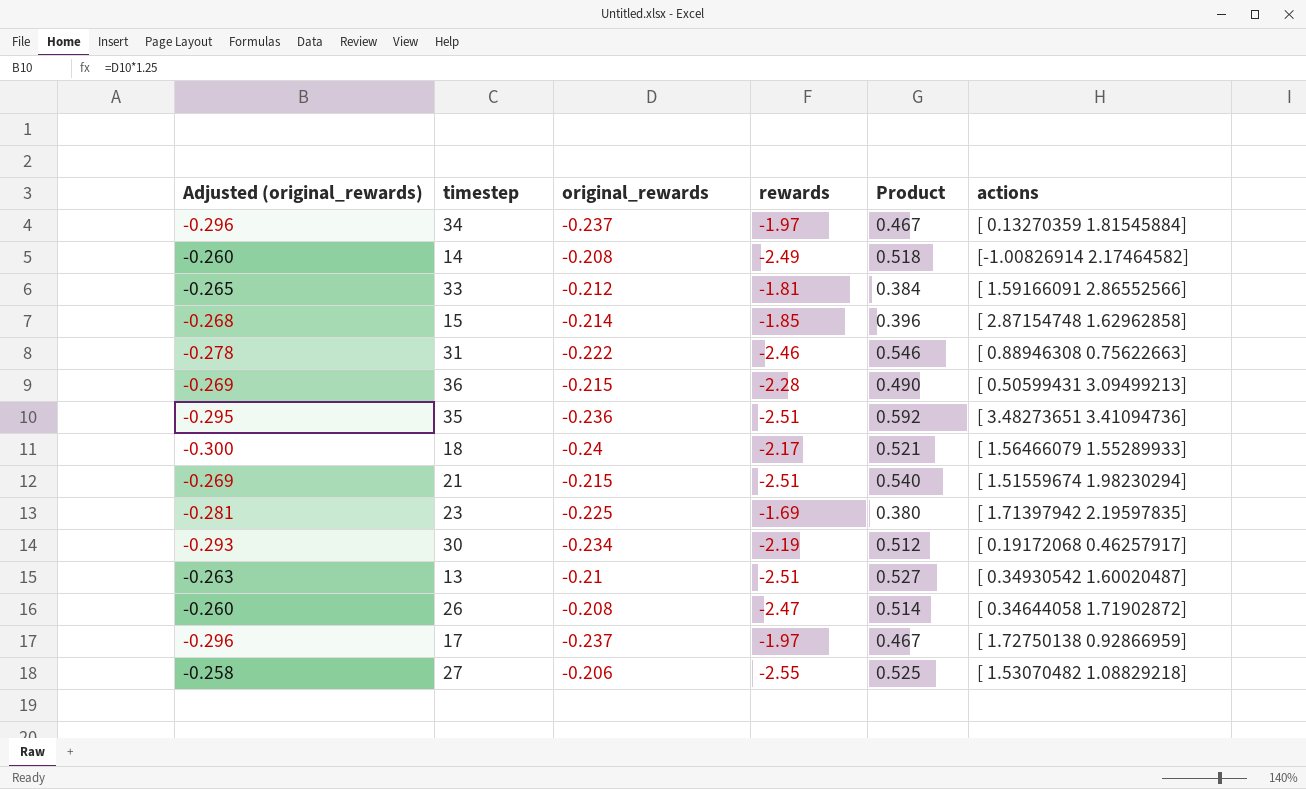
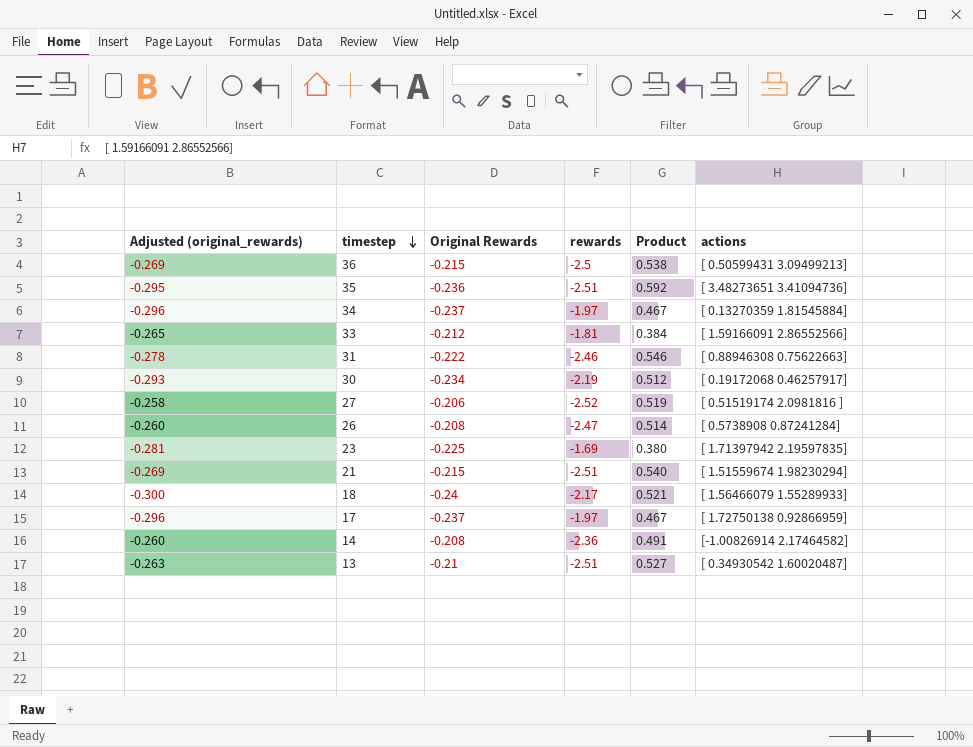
row order: none -> timestep descending
column name: original_rewards -> Original Rewards
row 15: -0.268 | -0.214 | -1.85 | 0.396 | [ 2.87154748 1.62962858] -> none
36 | rewards: -2.28 -> -2.5
36 | Product: 0.490 -> 0.538
27 | rewards: -2.55 -> -2.52
27 | Product: 0.525 -> 0.519
27 | actions: [ 1.53070482 1.08829218] -> [ 0.51519174 2.0981816 ]
26 | actions: [ 0.34644058 1.71902872] -> [ 0.5738908 0.87241284]
14 | rewards: -2.49 -> -2.36
14 | Product: 0.518 -> 0.491

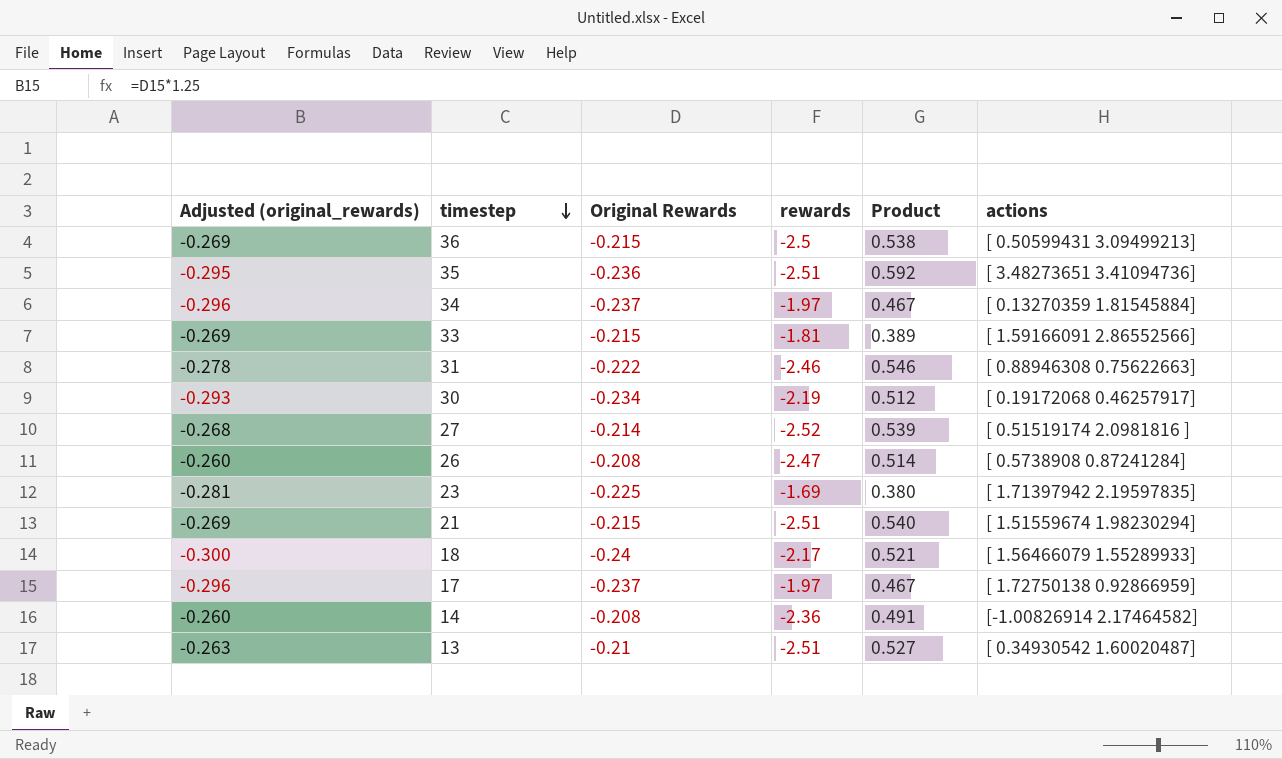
33 | Adjusted (original_rewards): -0.265 -> -0.269
33 | Original Rewards: -0.212 -> -0.215
33 | Product: 0.384 -> 0.389
27 | Adjusted (original_rewards): -0.258 -> -0.268
27 | Original Rewards: -0.206 -> -0.214
27 | Product: 0.519 -> 0.539

